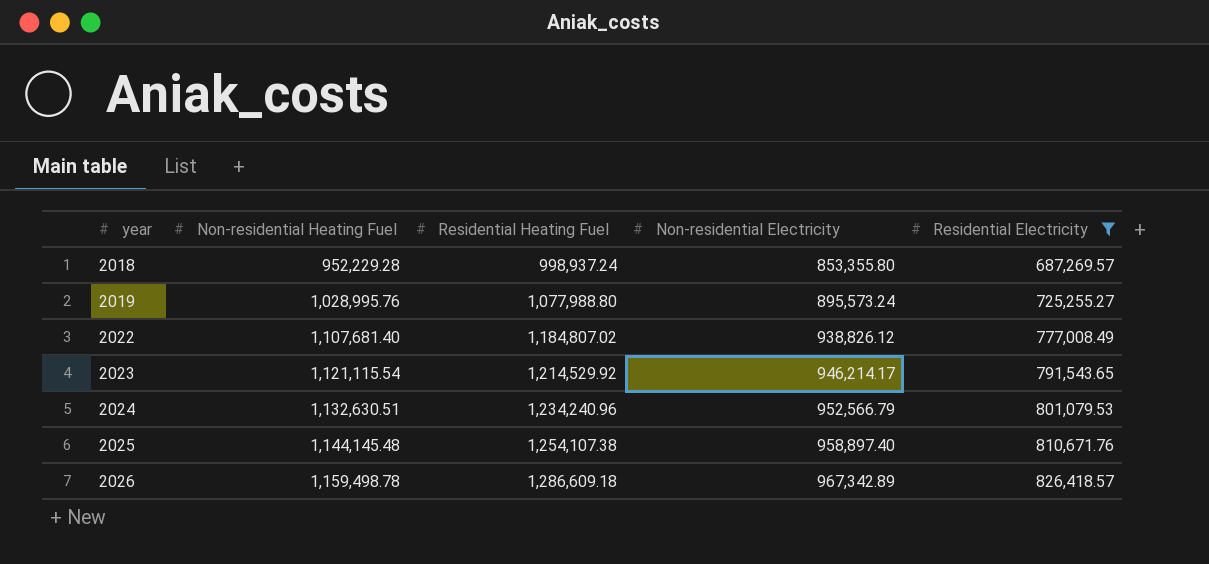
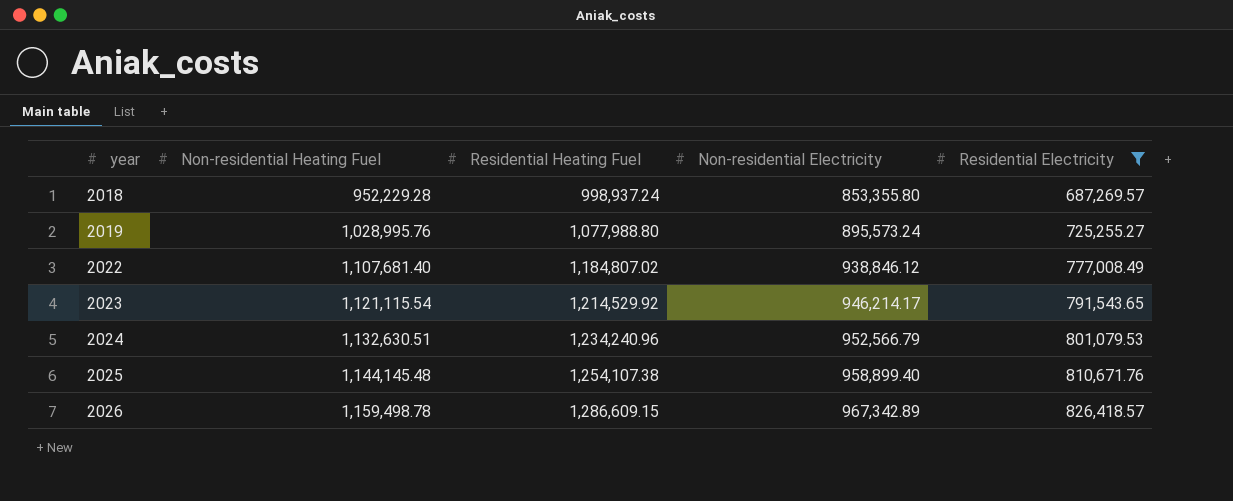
2022 | Non-residential Electricity: 938,826.12 -> 938,846.12
2025 | Non-residential Electricity: 958,897.40 -> 958,899.40
2026 | Residential Heating Fuel: 1,286,609.18 -> 1,286,609.15

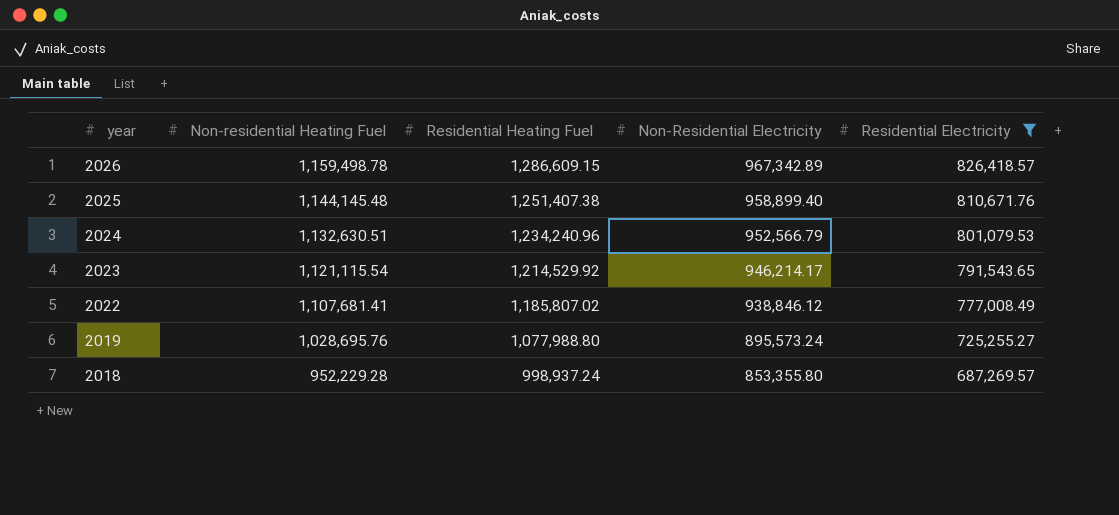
row order: year ascending -> year descending
column name: Non-residential Electricity -> Non-Residential Electricity
2025 | Residential Heating Fuel: 1,254,107.38 -> 1,251,407.38
2022 | Non-residential Heating Fuel: 1,107,681.40 -> 1,107,681.41
2022 | Residential Heating Fuel: 1,184,807.02 -> 1,185,807.02
2019 | Non-residential Heating Fuel: 1,028,995.76 -> 1,028,695.76

